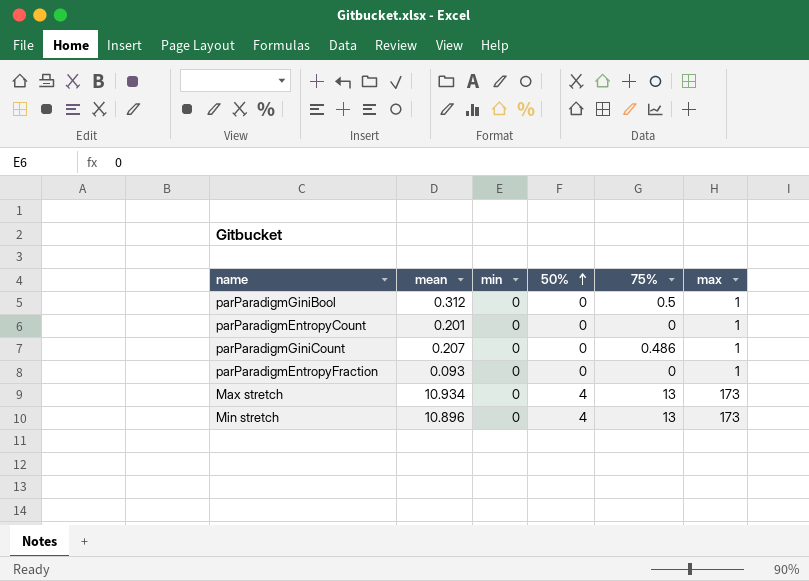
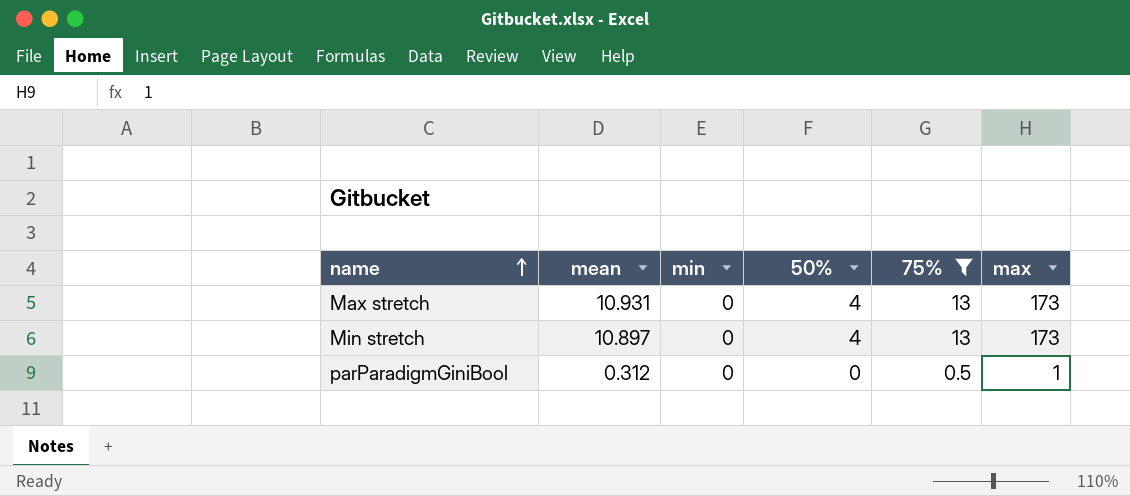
filter: none -> 75% >= 0.5
row order: 50% ascending -> name ascending
Max stretch | mean: 10.934 -> 10.931
Min stretch | mean: 10.896 -> 10.897

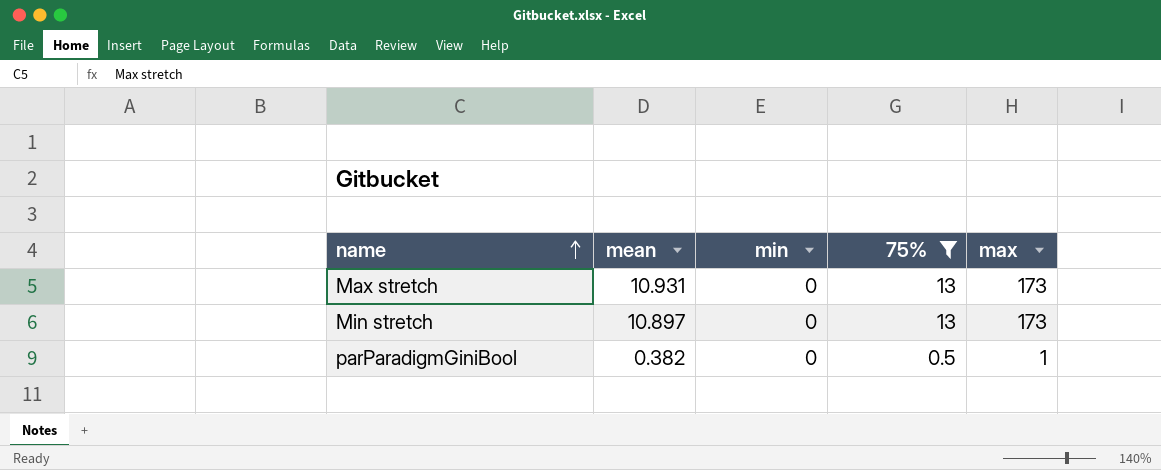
column 50% | position: 4 -> none
parParadigmGiniBool | mean: 0.312 -> 0.382

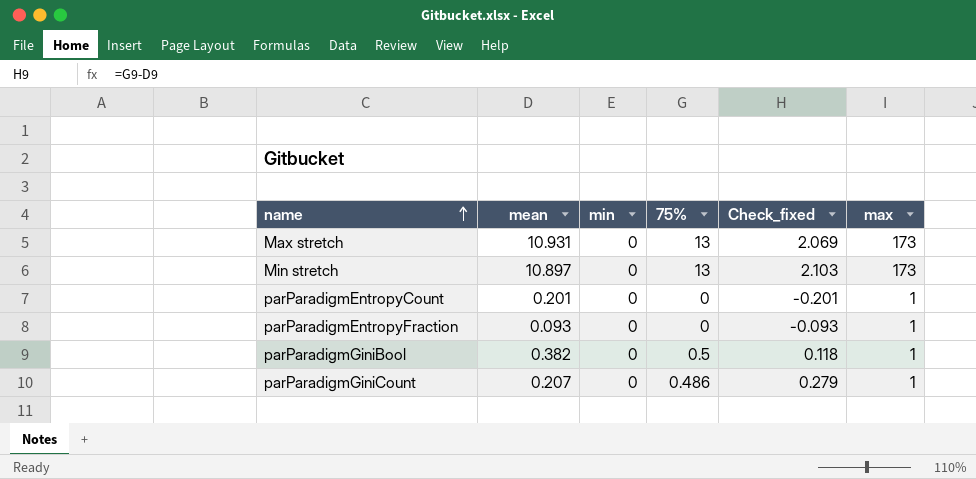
filter: 75% >= 0.5 -> none
column Check_fixed | formula: none -> [75%] - [mean]

